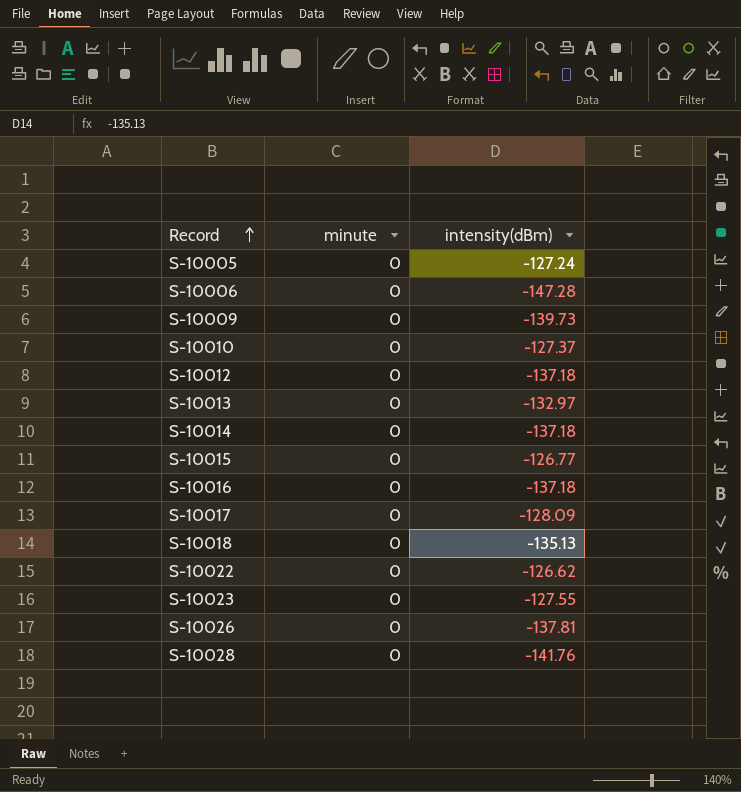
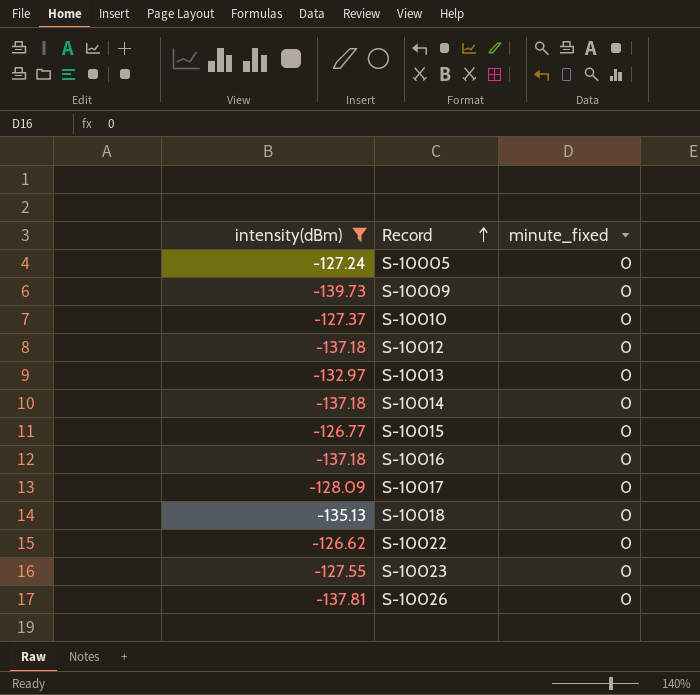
filter: none -> intensity(dBm) >= -139.73
column intensity(dBm) | position: 3 -> 1
column name: minute -> minute_fixed

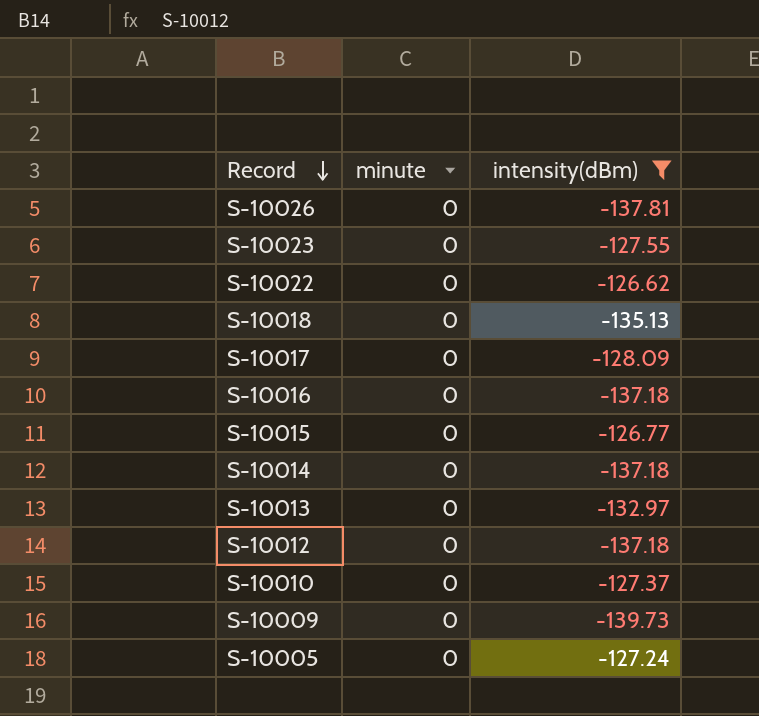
row order: Record ascending -> Record descending
column name: minute_fixed -> minute
column intensity(dBm) | position: 1 -> 3

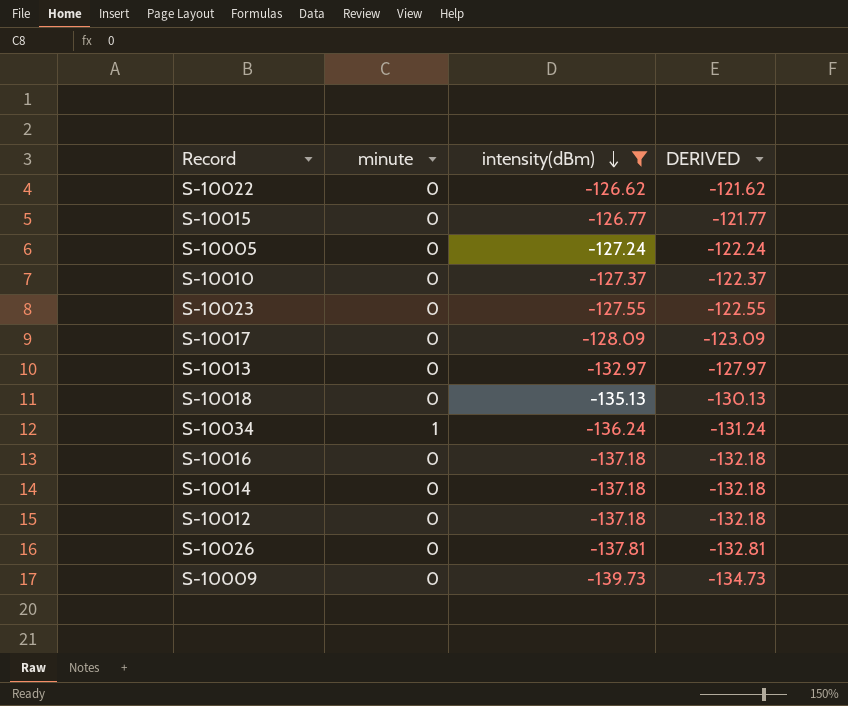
row order: Record descending -> intensity(dBm) descending
column DERIVED | formula: none -> [intensity(dBm)] + 5
row S-10034: none -> 1 | -136.24 | -131.24

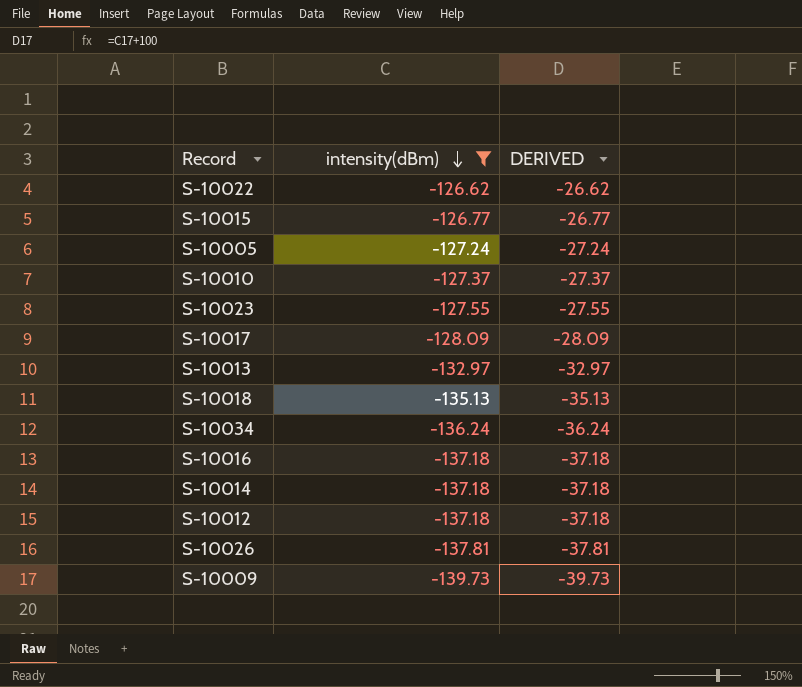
column minute | position: 2 -> none
column DERIVED | formula: [intensity(dBm)] + 5 -> [intensity(dBm)] + 100

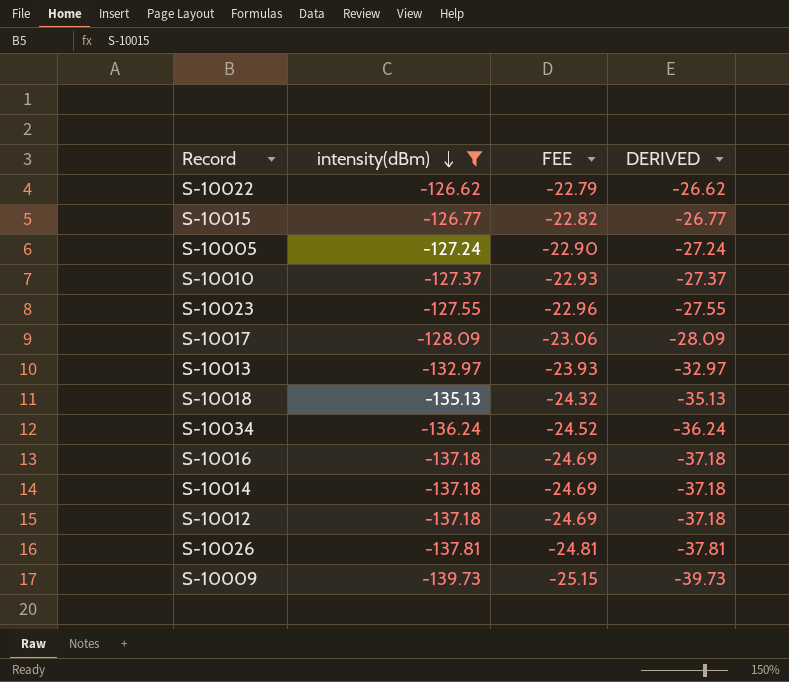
column FEE | formula: none -> [intensity(dBm)] * 0.18

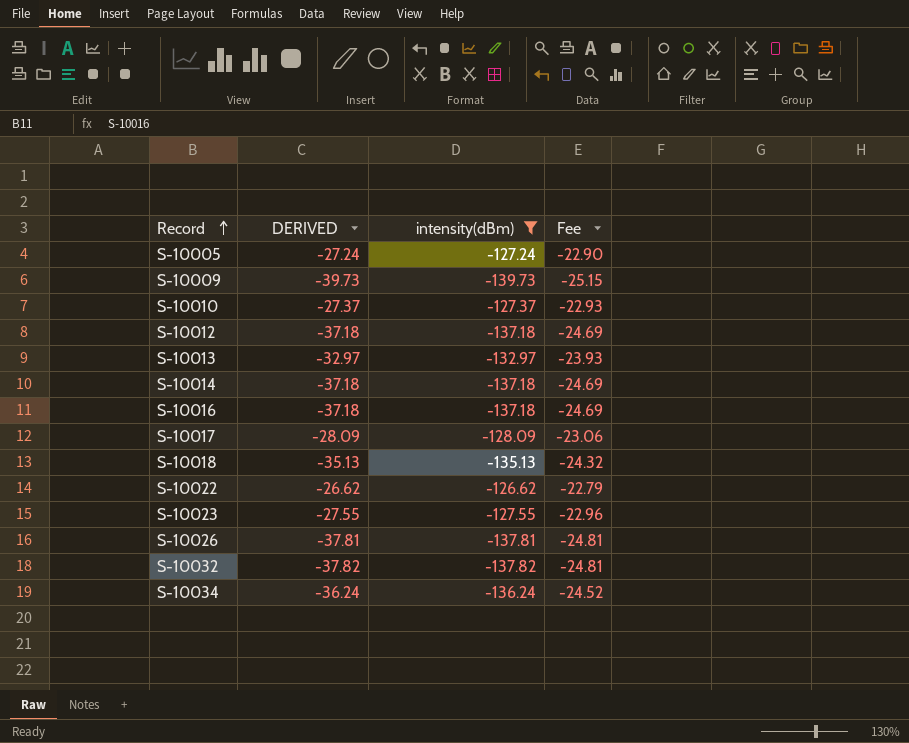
row order: intensity(dBm) descending -> Record ascending
column DERIVED | position: 4 -> 2
column name: FEE -> Fee
row S-10015: -126.77 | -22.82 | -26.77 -> none
row S-10032: none -> -37.82 | -137.82 | -24.81

